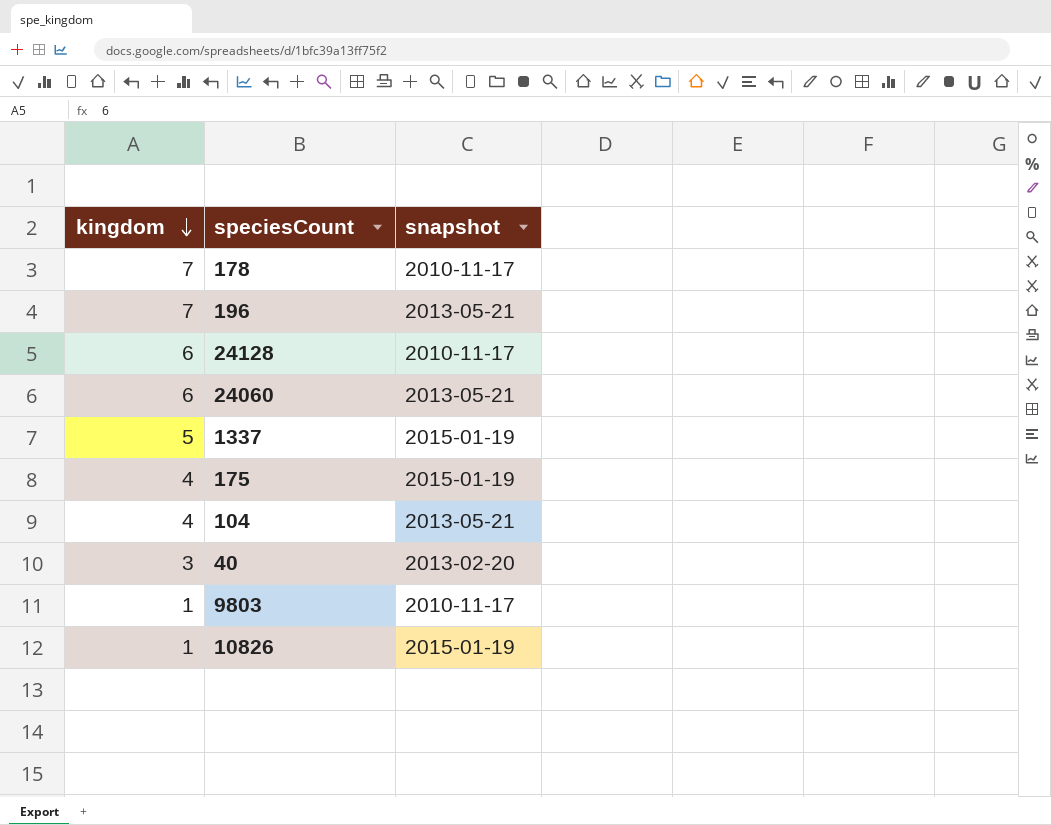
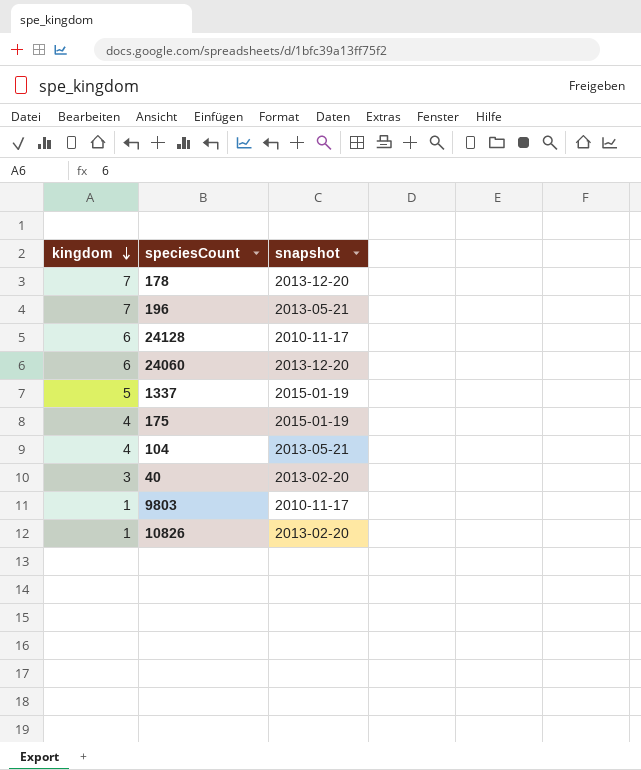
178 | snapshot: 2010-11-17 -> 2013-12-20
24060 | snapshot: 2013-05-21 -> 2013-12-20
10826 | snapshot: 2015-01-19 -> 2013-02-20

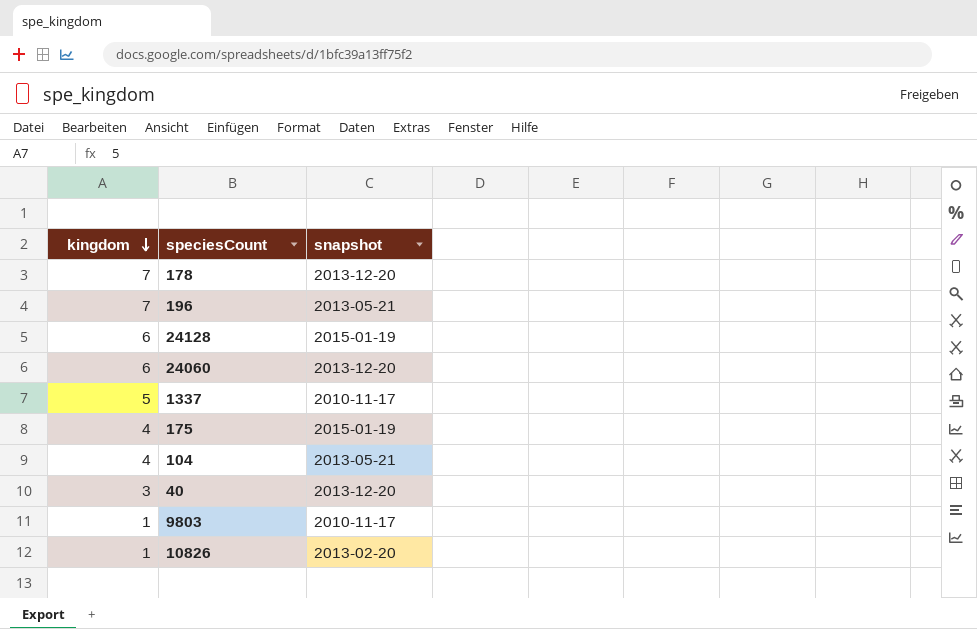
24128 | snapshot: 2010-11-17 -> 2015-01-19
1337 | snapshot: 2015-01-19 -> 2010-11-17
40 | snapshot: 2013-02-20 -> 2013-12-20

